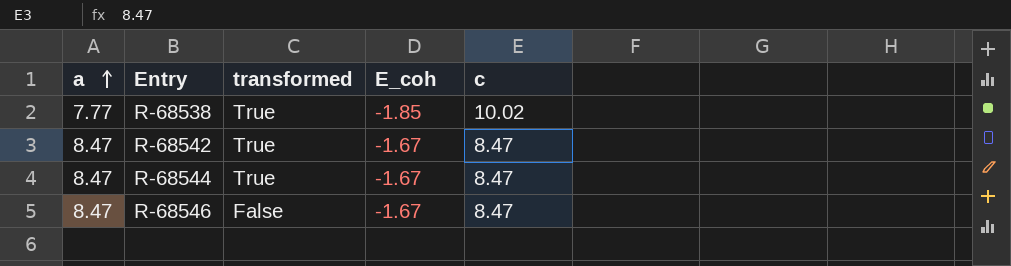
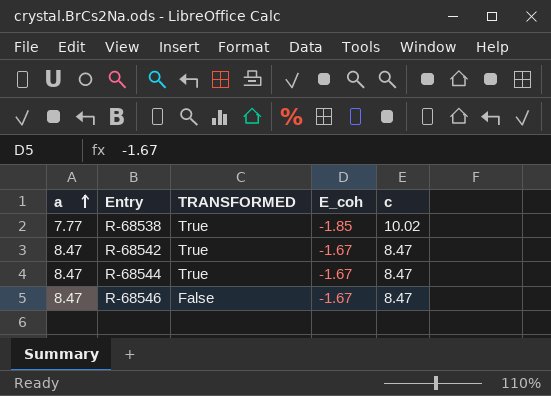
column name: transformed -> TRANSFORMED

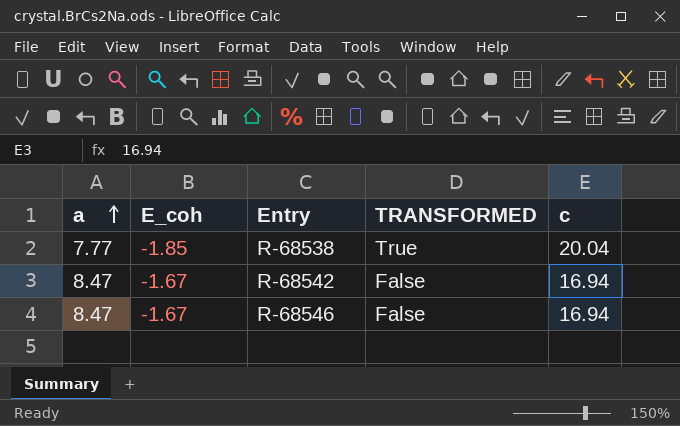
column E_coh | position: 4 -> 2
row R-68544: 8.47 | True | -1.67 | 8.47 -> none
R-68538 | c: 10.02 -> 20.04
R-68542 | TRANSFORMED: True -> False
R-68542 | c: 8.47 -> 16.94
R-68546 | c: 8.47 -> 16.94

